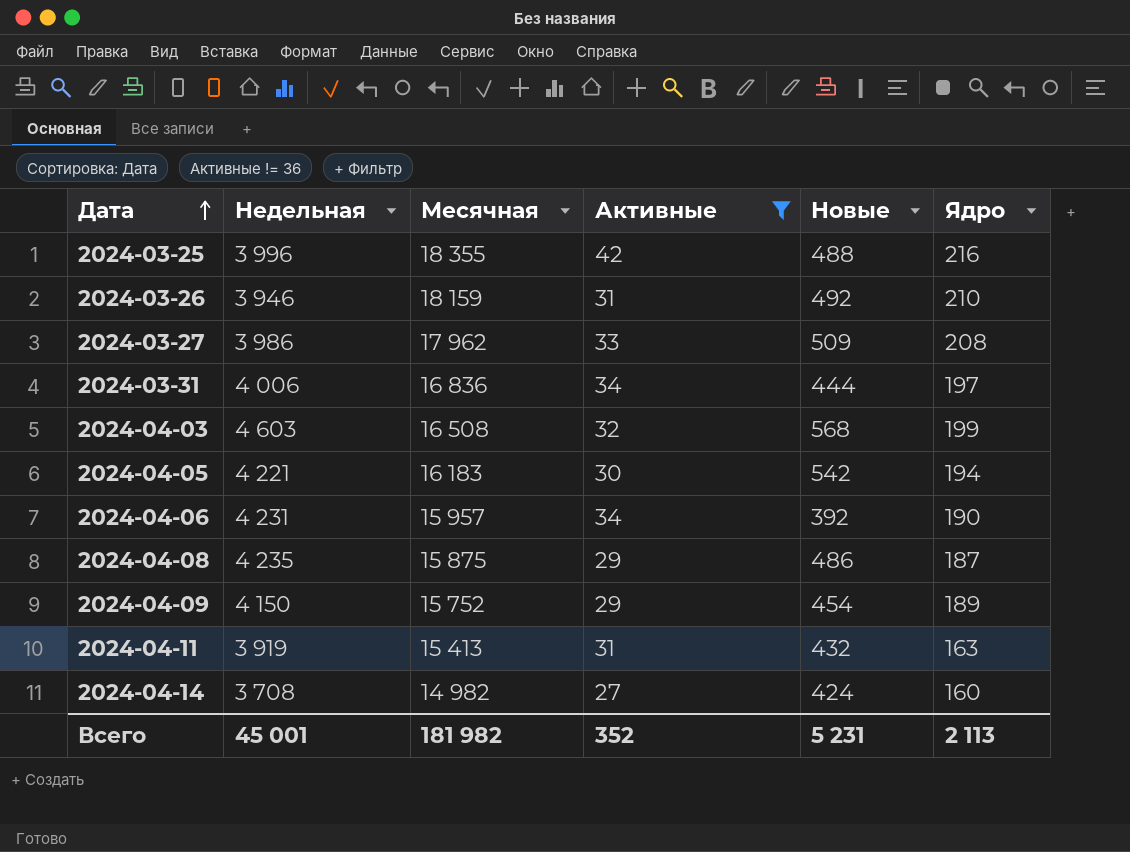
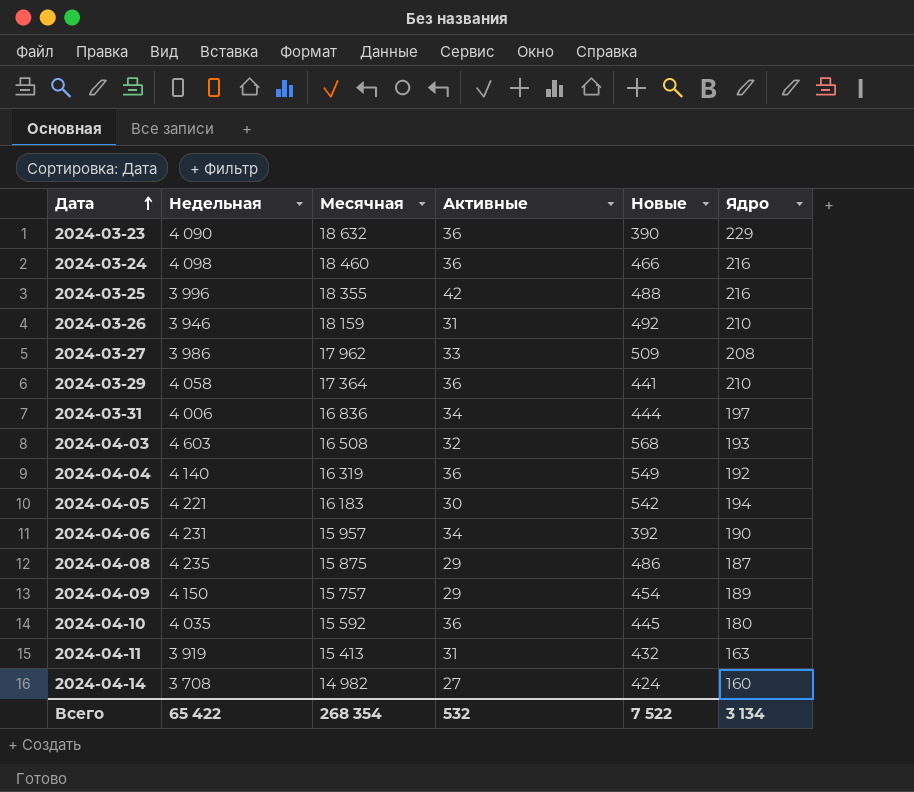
filter: Активные != 36 -> none
2024-04-03 | Ядро: 199 -> 193
2024-04-09 | Месячная: 15 752 -> 15 757
Всего | Недельная: 45 001 -> 65 422
Всего | Месячная: 181 982 -> 268 354
Всего | Активные: 352 -> 532
Всего | Новые: 5 231 -> 7 522
Всего | Ядро: 2 113 -> 3 134

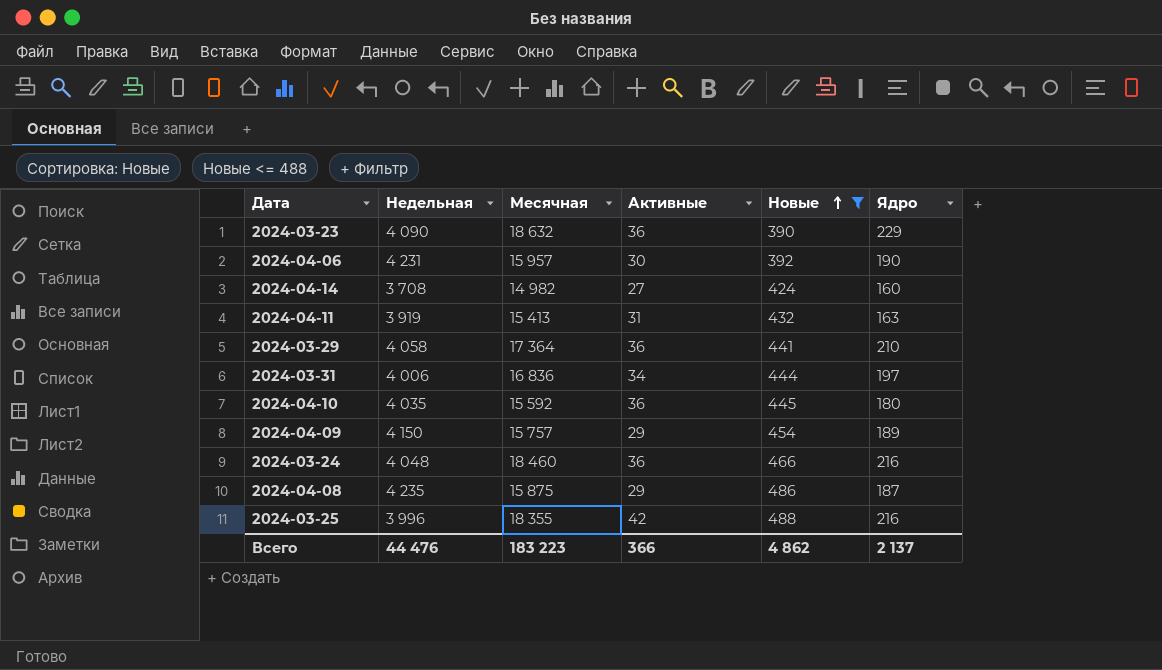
filter: none -> Новые <= 488
row order: Дата ascending -> Новые ascending
2024-04-06 | Активные: 34 -> 30
2024-03-24 | Недельная: 4 098 -> 4 048
Всего | Недельная: 65 422 -> 44 476
Всего | Месячная: 268 354 -> 183 223
Всего | Активные: 532 -> 366
Всего | Новые: 7 522 -> 4 862
Всего | Ядро: 3 134 -> 2 137

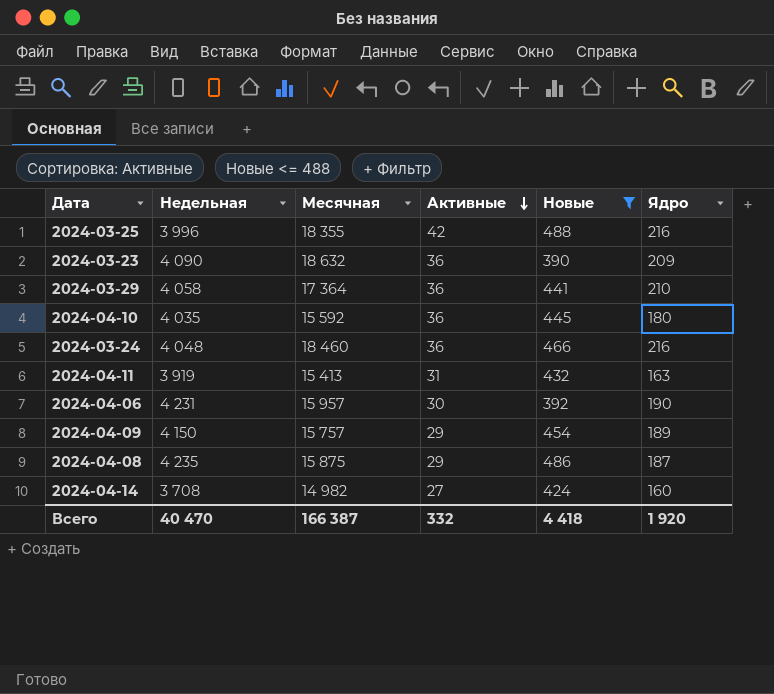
row order: Новые ascending -> Активные descending
row 2024-03-31: 4 006 | 16 836 | 34 | 444 | 197 -> none
2024-03-23 | Ядро: 229 -> 209
Всего | Недельная: 44 476 -> 40 470
Всего | Месячная: 183 223 -> 166 387
Всего | Активные: 366 -> 332
Всего | Новые: 4 862 -> 4 418
Всего | Ядро: 2 137 -> 1 920

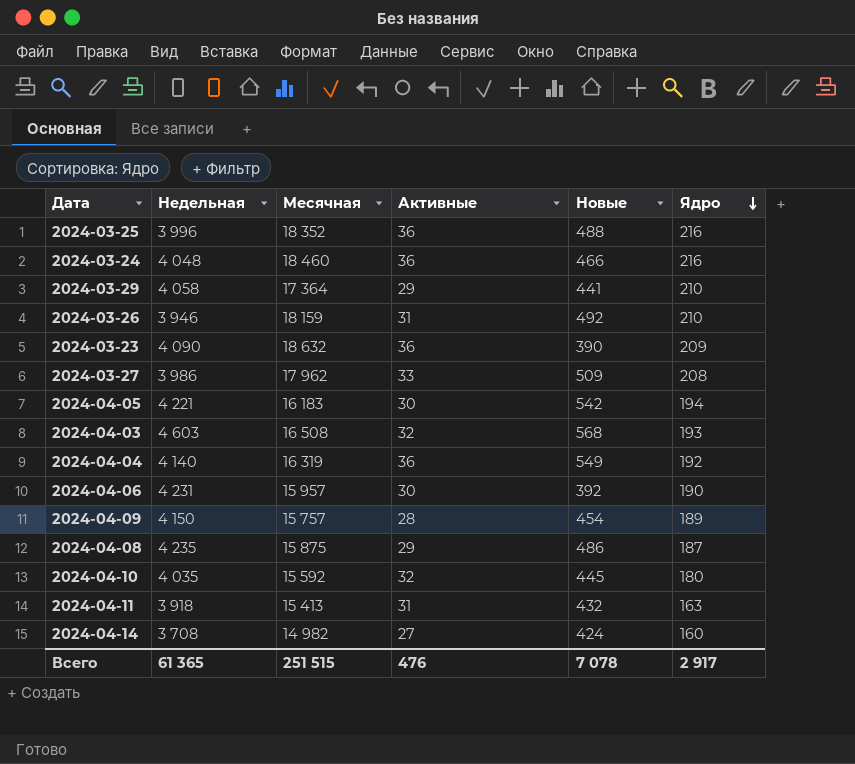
filter: Новые <= 488 -> none
row order: Активные descending -> Ядро descending
2024-03-25 | Месячная: 18 355 -> 18 352
2024-03-25 | Активные: 42 -> 36
2024-03-29 | Активные: 36 -> 29
2024-04-09 | Активные: 29 -> 28
2024-04-10 | Активные: 36 -> 32
2024-04-11 | Недельная: 3 919 -> 3 918
Всего | Недельная: 40 470 -> 61 365
Всего | Месячная: 166 387 -> 251 515
Всего | Активные: 332 -> 476
Всего | Новые: 4 418 -> 7 078
Всего | Ядро: 1 920 -> 2 917

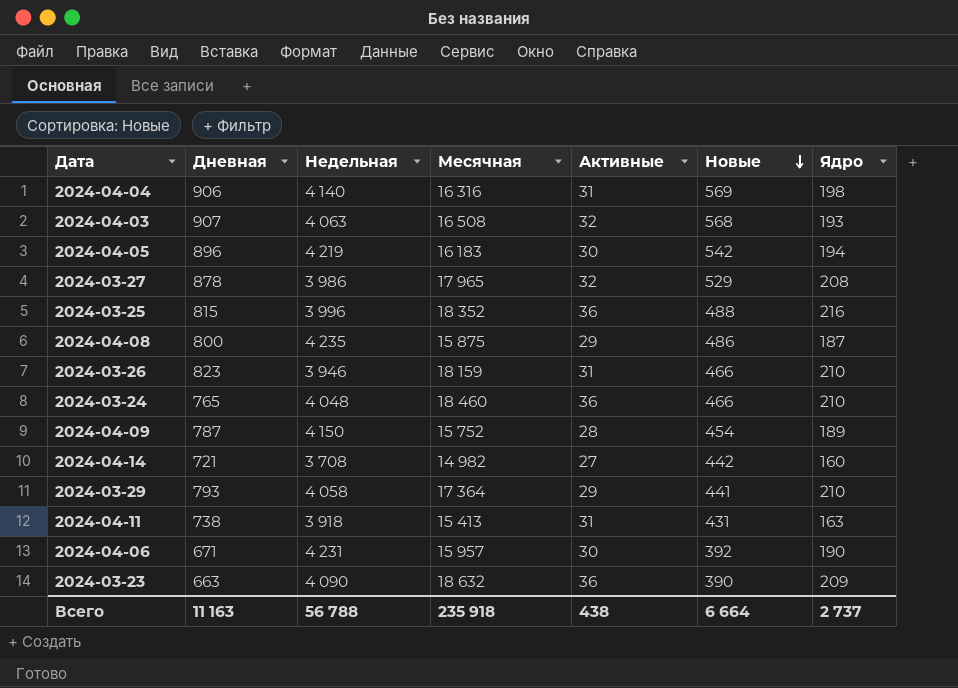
row order: Ядро descending -> Новые descending
column Дневная | position: none -> 2
row 2024-04-10: 4 035 | 15 592 | 32 | 445 | 180 -> none
2024-04-04 | Месячная: 16 319 -> 16 316
2024-04-04 | Активные: 36 -> 31
2024-04-04 | Новые: 549 -> 569
2024-04-04 | Ядро: 192 -> 198
2024-04-03 | Недельная: 4 603 -> 4 063
2024-04-05 | Недельная: 4 221 -> 4 219
2024-03-27 | Месячная: 17 962 -> 17 965
2024-03-27 | Активные: 33 -> 32
2024-03-27 | Новые: 509 -> 529
2024-03-26 | Новые: 492 -> 466
2024-03-24 | Ядро: 216 -> 210
2024-04-09 | Месячная: 15 757 -> 15 752
2024-04-14 | Новые: 424 -> 442
2024-04-11 | Новые: 432 -> 431
Всего | Недельная: 61 365 -> 56 788
Всего | Месячная: 251 515 -> 235 918
Всего | Активные: 476 -> 438
Всего | Новые: 7 078 -> 6 664
Всего | Ядро: 2 917 -> 2 737

